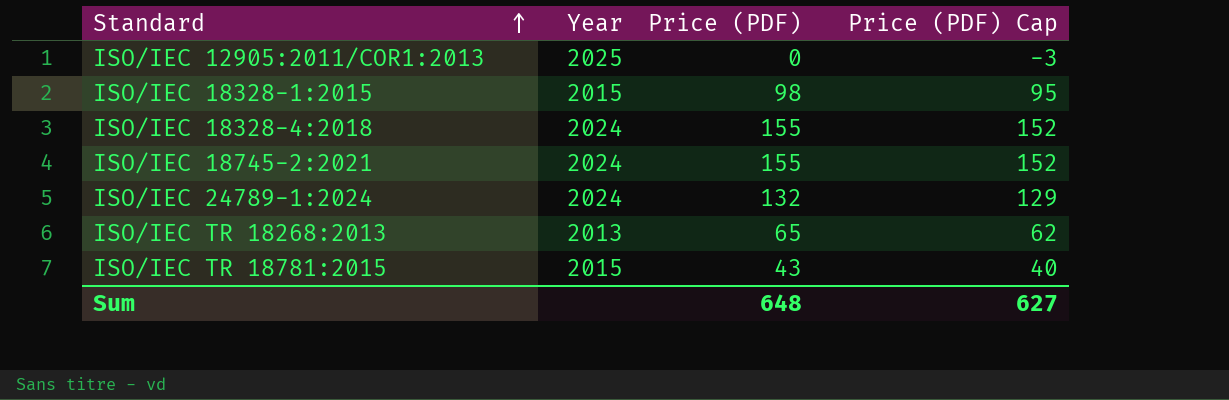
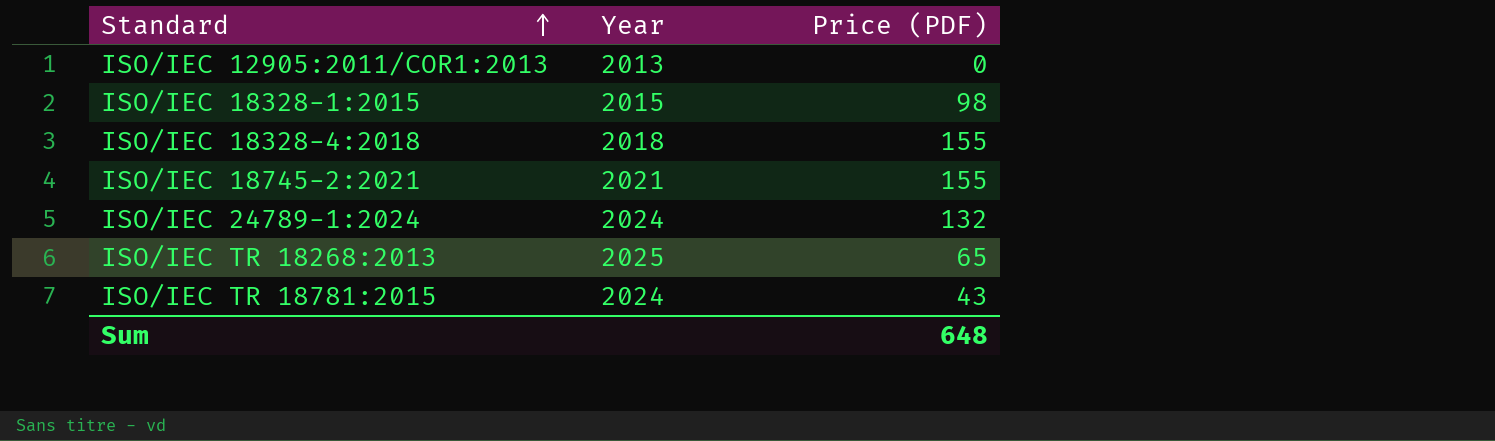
column Price (PDF) Cap | formula: [Price (PDF)] - 3 -> none
ISO/IEC 12905:2011/COR1:2013 | Year: 2025 -> 2013
ISO/IEC 18328-4:2018 | Year: 2024 -> 2018
ISO/IEC 18745-2:2021 | Year: 2024 -> 2021
ISO/IEC TR 18268:2013 | Year: 2013 -> 2025
ISO/IEC TR 18781:2015 | Year: 2015 -> 2024

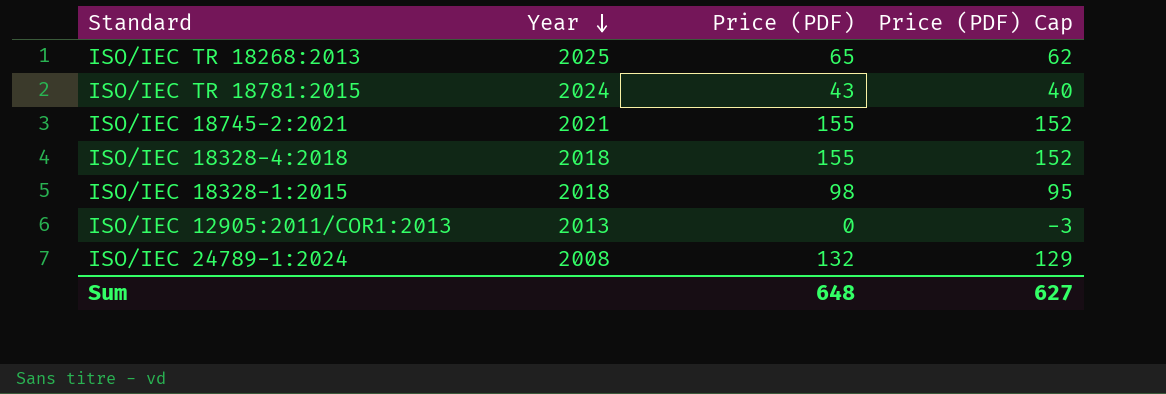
row order: Standard ascending -> Year descending
column Price (PDF) Cap | formula: none -> [Price (PDF)] - 3
ISO/IEC 18328-1:2015 | Year: 2015 -> 2018
ISO/IEC 24789-1:2024 | Year: 2024 -> 2008

